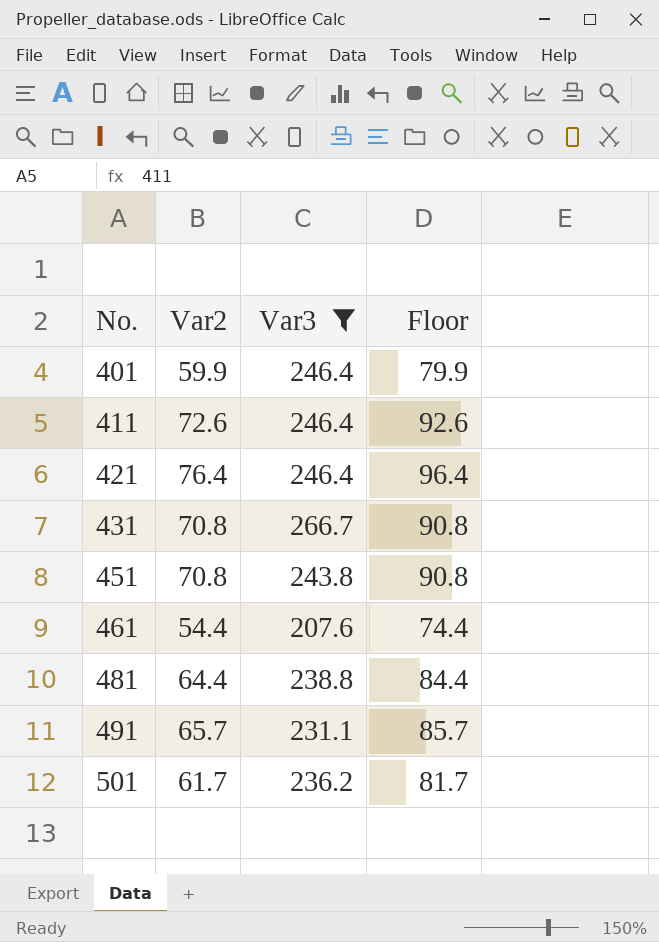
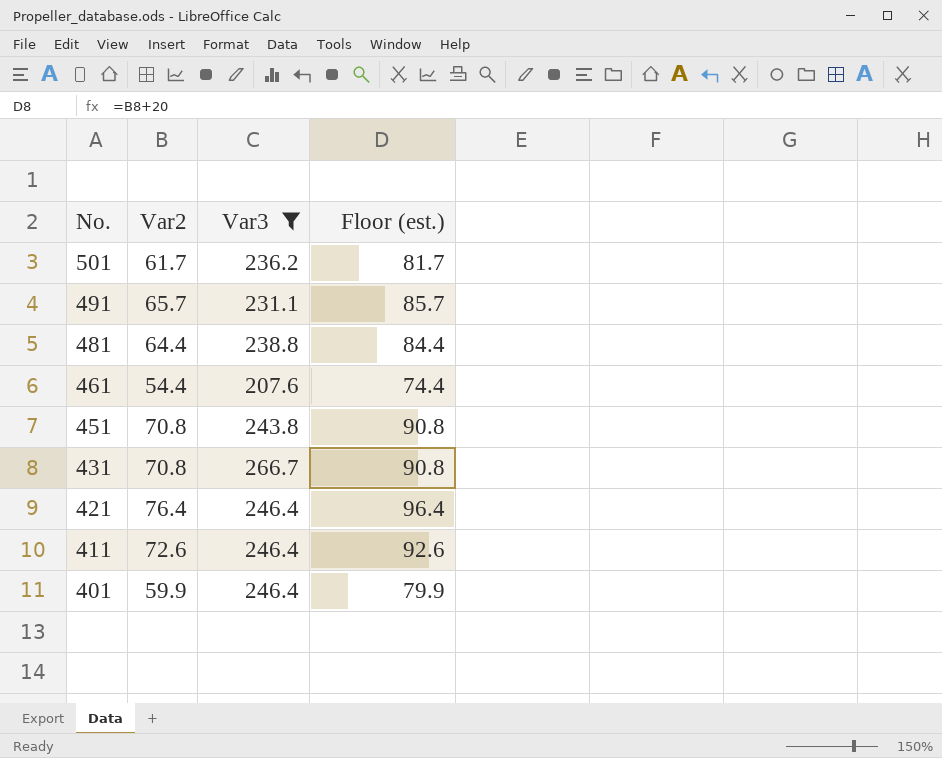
row order: No. ascending -> No. descending
column name: Floor -> Floor (est.)

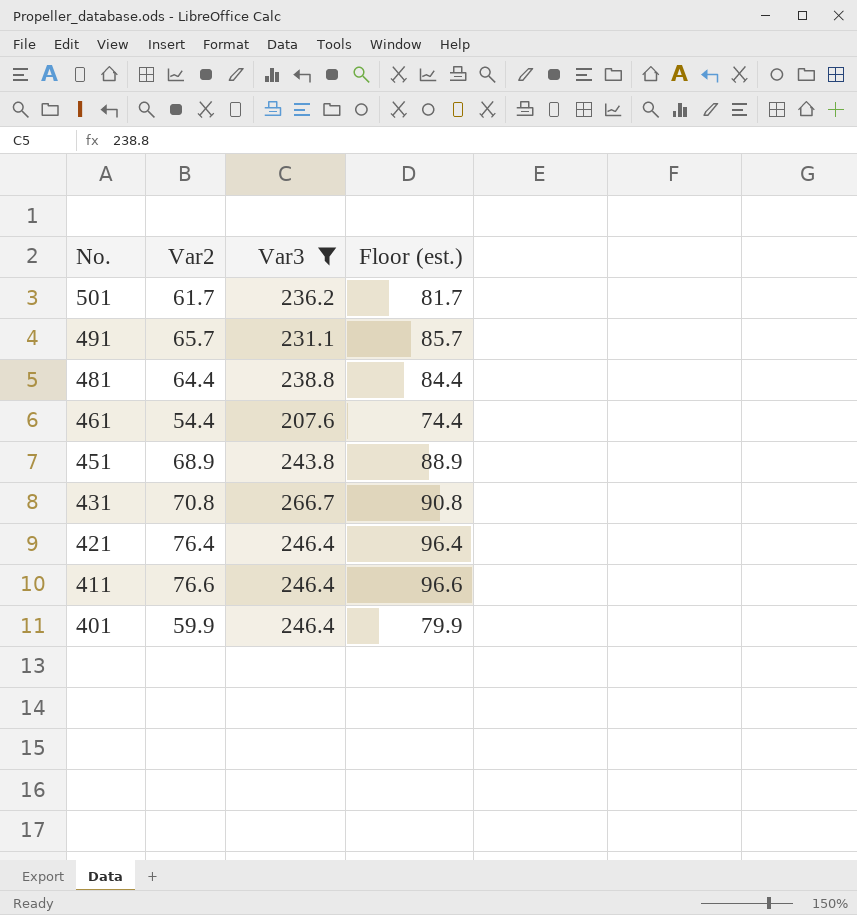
451 | Var2: 70.8 -> 68.9
451 | Floor (est.): 90.8 -> 88.9
411 | Var2: 72.6 -> 76.6
411 | Floor (est.): 92.6 -> 96.6

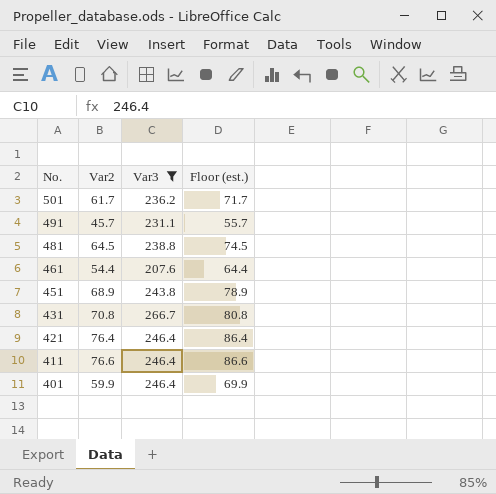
column Floor (est.) | formula: [Var2] + 20 -> [Var2] + 10
491 | Var2: 65.7 -> 45.7
481 | Var2: 64.4 -> 64.5

